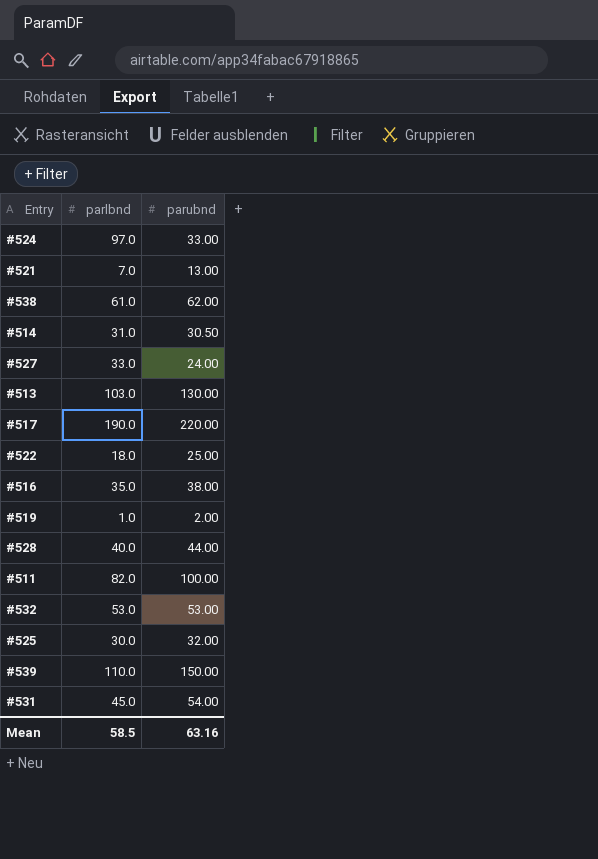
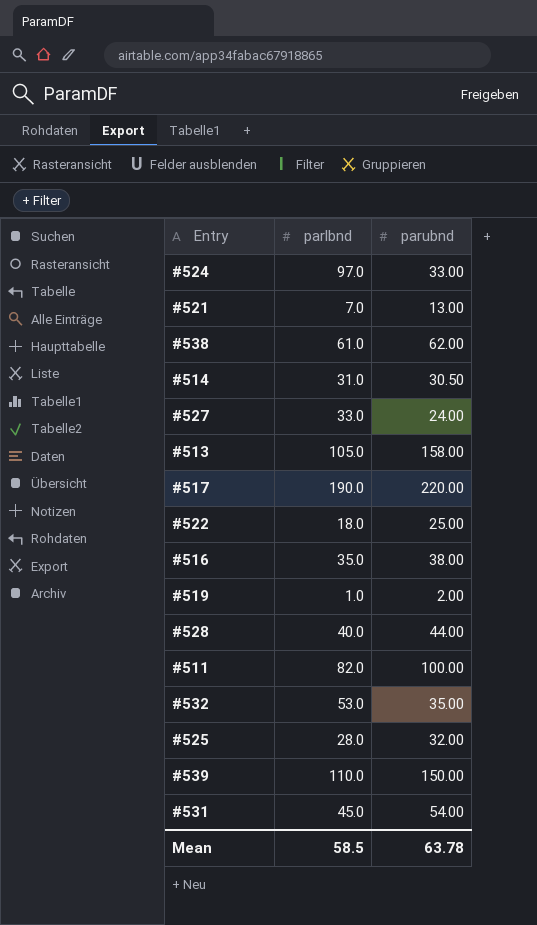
#513 | parlbnd: 103.0 -> 105.0
#513 | parubnd: 130.00 -> 158.00
#532 | parubnd: 53.00 -> 35.00
#525 | parlbnd: 30.0 -> 28.0
Mean | parubnd: 63.16 -> 63.78

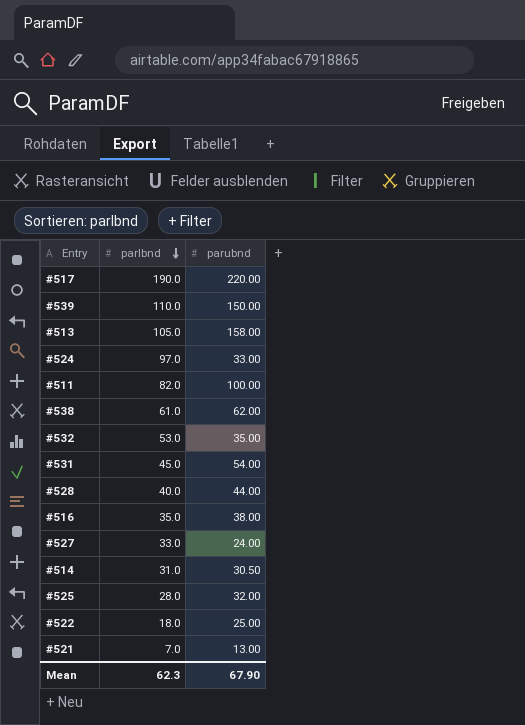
row order: none -> parlbnd descending
row #519: 1.0 | 2.00 -> none
Mean | parlbnd: 58.5 -> 62.3
Mean | parubnd: 63.78 -> 67.90

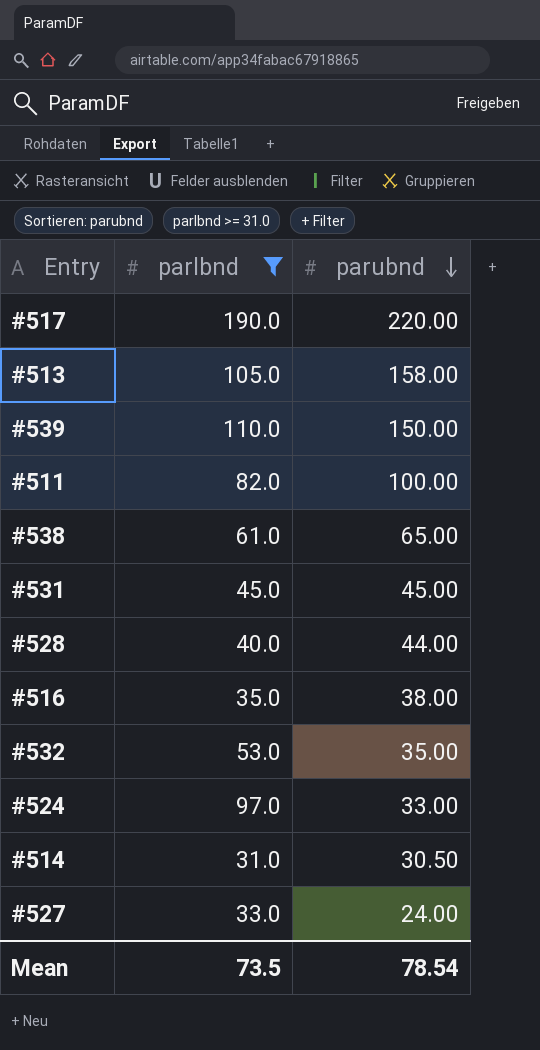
filter: none -> parlbnd >= 31.0
row order: parlbnd descending -> parubnd descending
#538 | parubnd: 62.00 -> 65.00
#531 | parubnd: 54.00 -> 45.00
Mean | parlbnd: 62.3 -> 73.5
Mean | parubnd: 67.90 -> 78.54

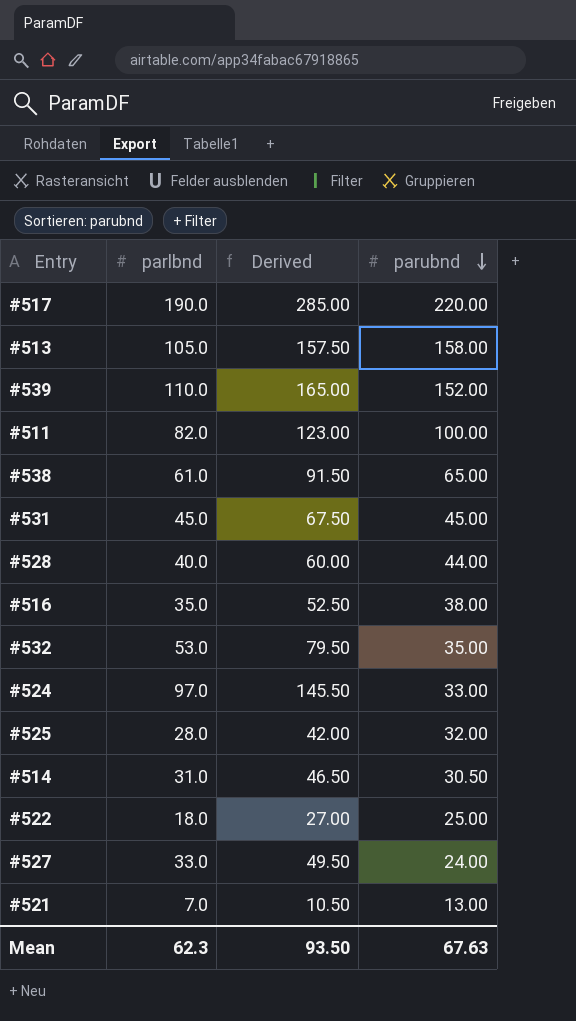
filter: parlbnd >= 31.0 -> none
column Derived | formula: none -> [parlbnd] * 1.5
#539 | parubnd: 150.00 -> 152.00
Mean | parlbnd: 73.5 -> 62.3
Mean | parubnd: 78.54 -> 67.63

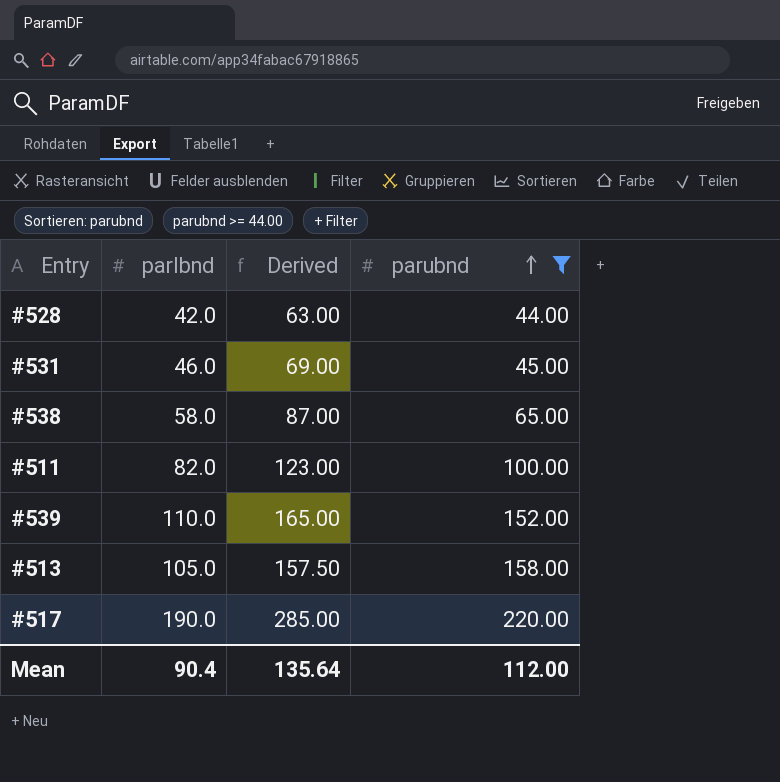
filter: none -> parubnd >= 44.00
row order: parubnd descending -> parubnd ascending
#528 | parlbnd: 40.0 -> 42.0
#528 | Derived: 60.00 -> 63.00
#531 | parlbnd: 45.0 -> 46.0
#531 | Derived: 67.50 -> 69.00
#538 | parlbnd: 61.0 -> 58.0
#538 | Derived: 91.50 -> 87.00
Mean | parlbnd: 62.3 -> 90.4
Mean | Derived: 93.50 -> 135.64
Mean | parubnd: 67.63 -> 112.00

